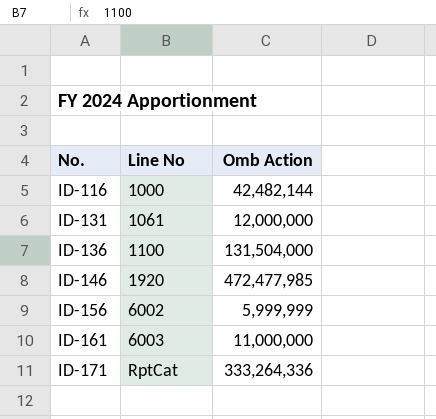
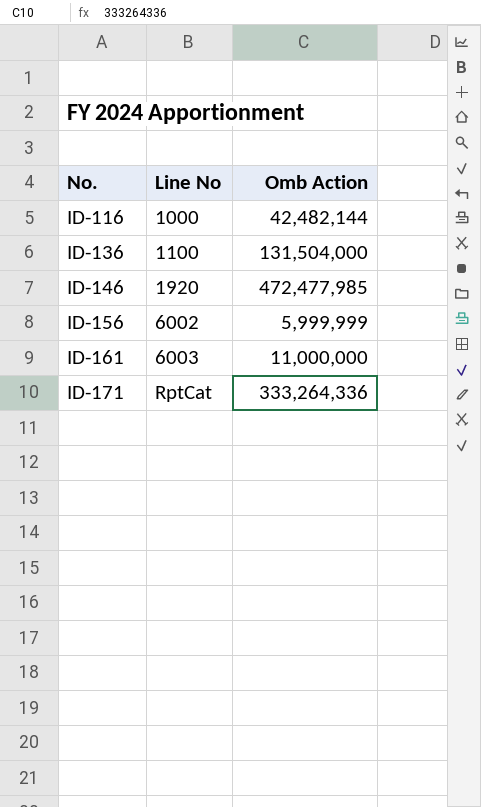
row ID-131: 1061 | 12,000,000 -> none

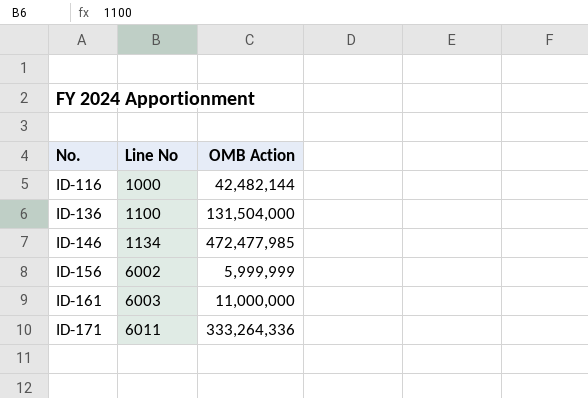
column name: Omb Action -> OMB Action
ID-146 | Line No: 1920 -> 1134
ID-171 | Line No: RptCat -> 6011

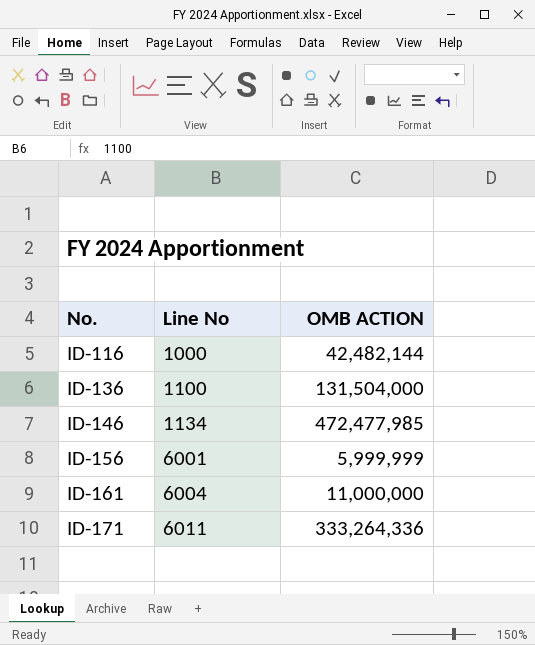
column name: OMB Action -> OMB ACTION
ID-156 | Line No: 6002 -> 6001
ID-161 | Line No: 6003 -> 6004

